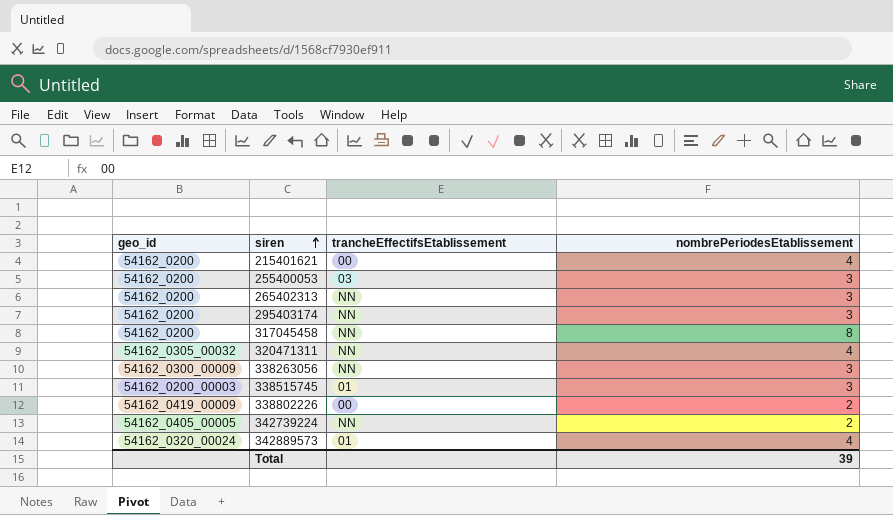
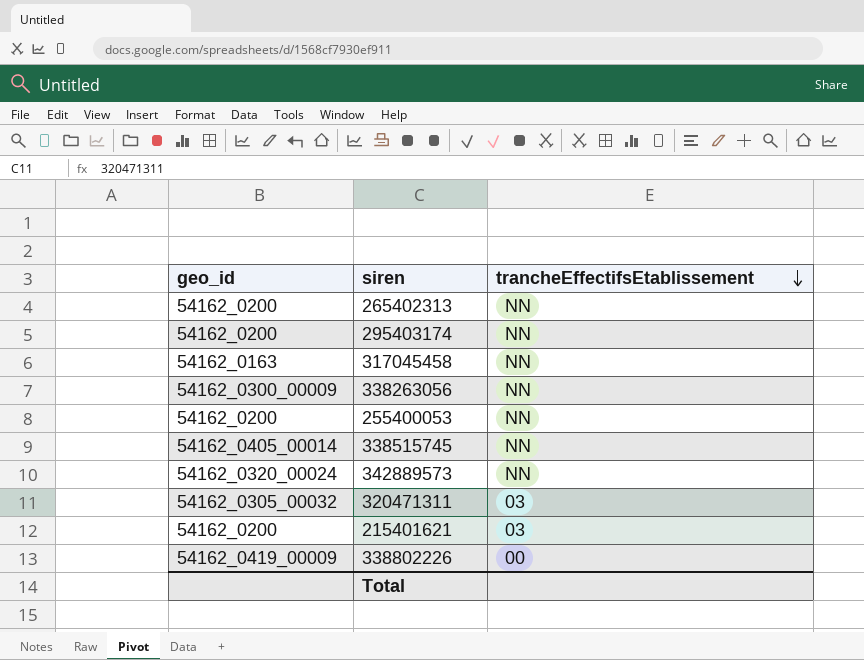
row order: siren ascending -> trancheEffectifsEtablissement descending
column nombrePeriodesEtablissement | position: 4 -> none
row 342739224: 54162_0405_00005 | NN | 2 -> none
317045458 | geo_id: 54162_0200 -> 54162_0163
255400053 | trancheEffectifsEtablissement: 03 -> NN
338515745 | geo_id: 54162_0200_00003 -> 54162_0405_00014
338515745 | trancheEffectifsEtablissement: 01 -> NN
342889573 | trancheEffectifsEtablissement: 01 -> NN
320471311 | trancheEffectifsEtablissement: NN -> 03
215401621 | trancheEffectifsEtablissement: 00 -> 03

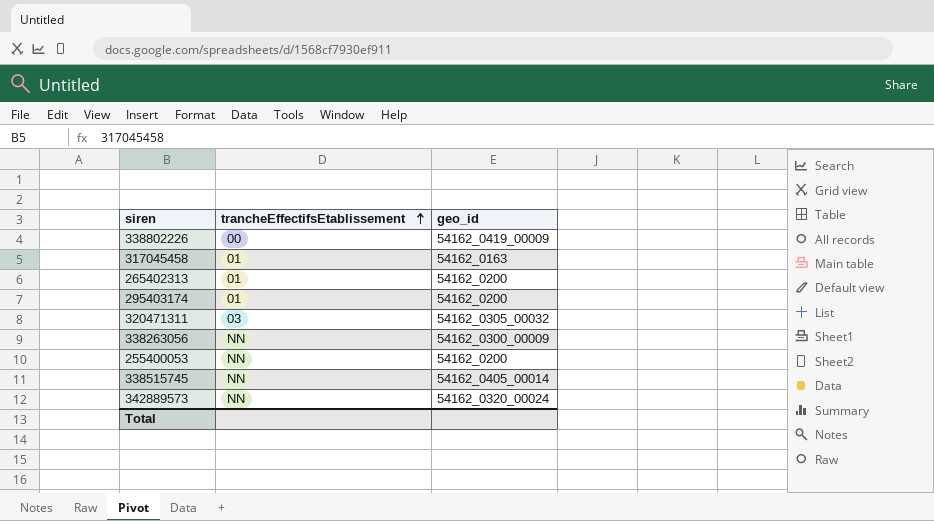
row order: trancheEffectifsEtablissement descending -> trancheEffectifsEtablissement ascending
column geo_id | position: 1 -> 3
row 215401621: 54162_0200 | 03 -> none
317045458 | trancheEffectifsEtablissement: NN -> 01
265402313 | trancheEffectifsEtablissement: NN -> 01
295403174 | trancheEffectifsEtablissement: NN -> 01

